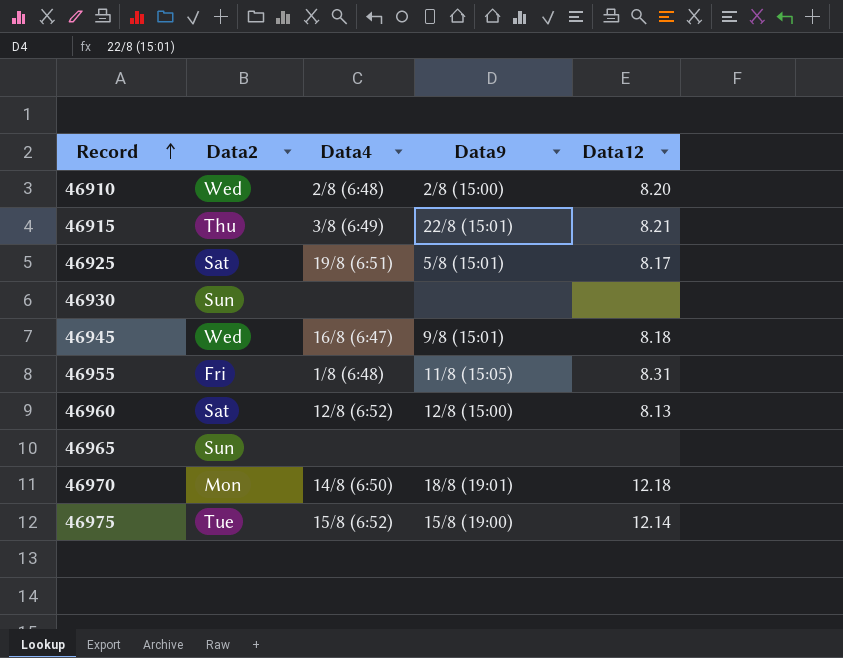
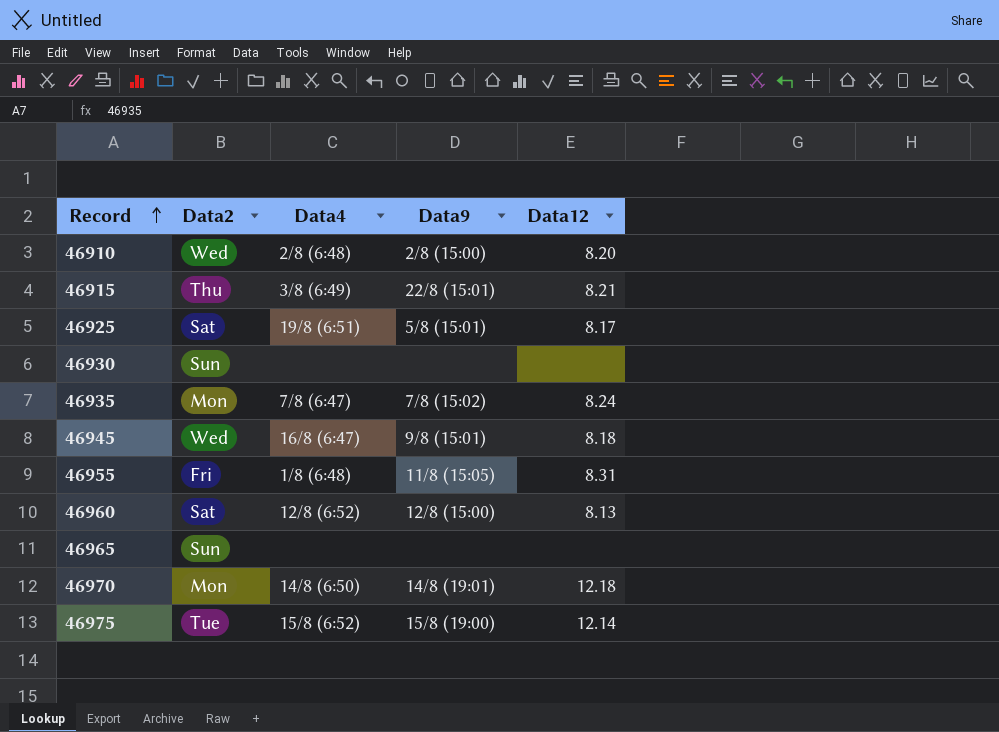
row 46935: none -> Mon | 7/8 (6:47) | 7/8 (15:02) | 8.24
46970 | Data9: 18/8 (19:01) -> 14/8 (19:01)

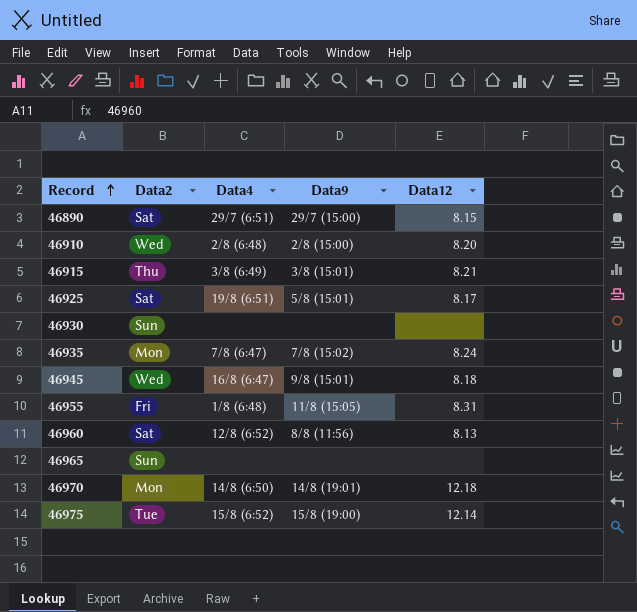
row 46890: none -> Sat | 29/7 (6:51) | 29/7 (15:00) | 8.15
46915 | Data9: 22/8 (15:01) -> 3/8 (15:01)
46960 | Data9: 12/8 (15:00) -> 8/8 (11:56)

